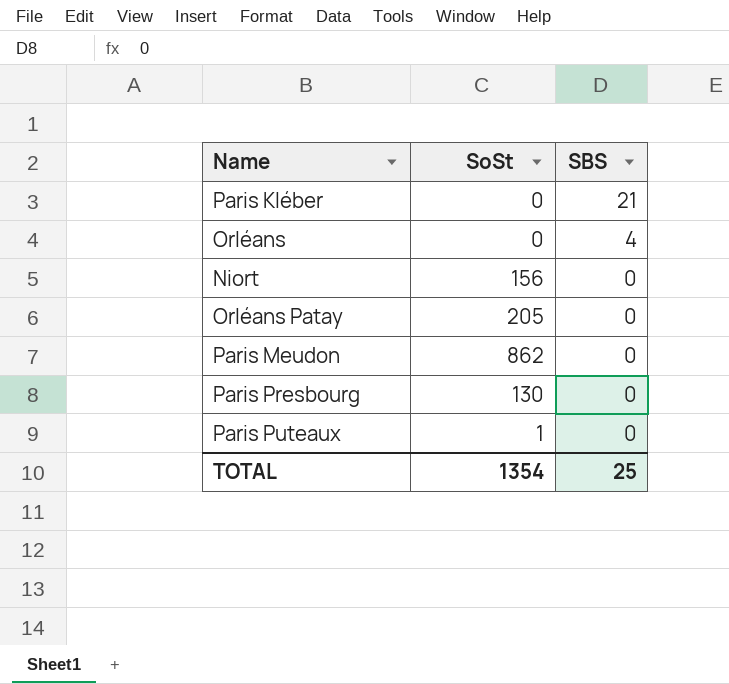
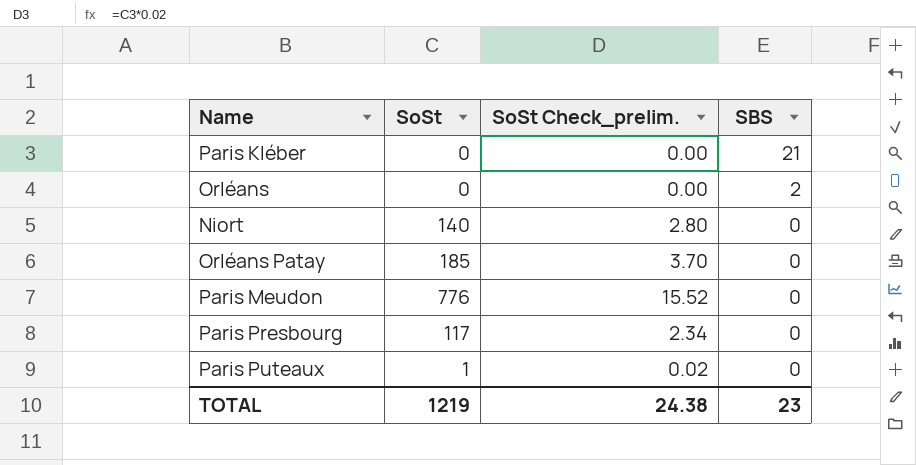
column SoSt Check_prelim. | formula: none -> [SoSt] * 0.02
Orléans | SBS: 4 -> 2
Niort | SoSt: 156 -> 140
Orléans Patay | SoSt: 205 -> 185
Paris Meudon | SoSt: 862 -> 776
Paris Presbourg | SoSt: 130 -> 117
TOTAL | SoSt: 1354 -> 1219
TOTAL | SBS: 25 -> 23

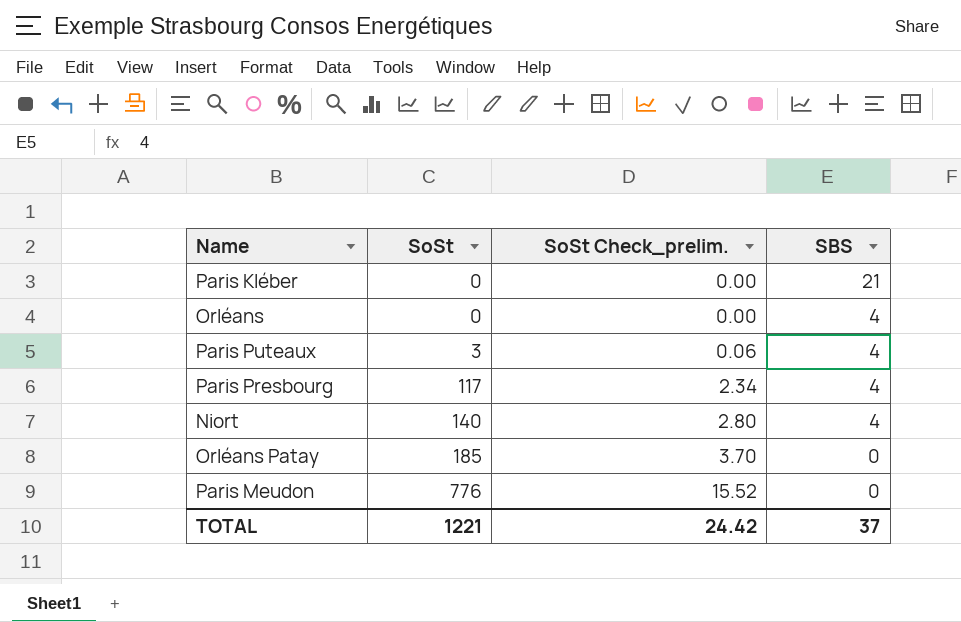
row order: SBS descending -> SoSt ascending
Orléans | SBS: 2 -> 4
Paris Puteaux | SoSt: 1 -> 3
Paris Puteaux | SoSt Check_prelim.: 0.02 -> 0.06
Paris Puteaux | SBS: 0 -> 4
Paris Presbourg | SBS: 0 -> 4
Niort | SBS: 0 -> 4
TOTAL | SoSt: 1219 -> 1221
TOTAL | SoSt Check_prelim.: 24.38 -> 24.42
TOTAL | SBS: 23 -> 37

